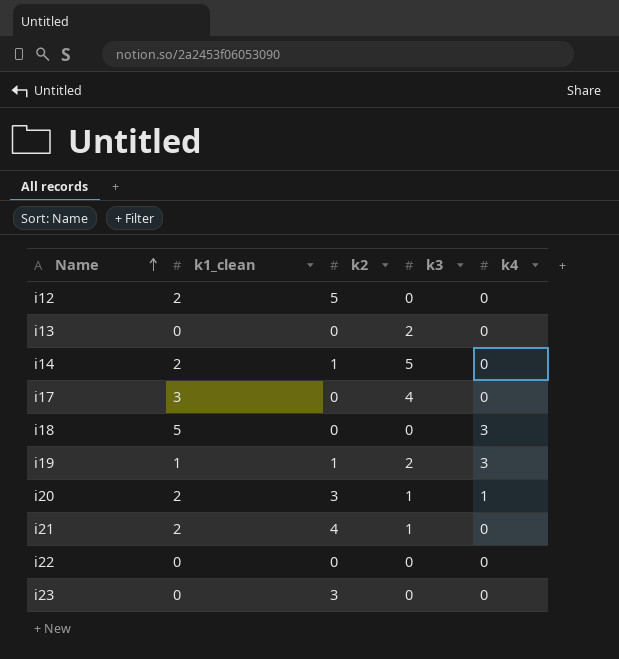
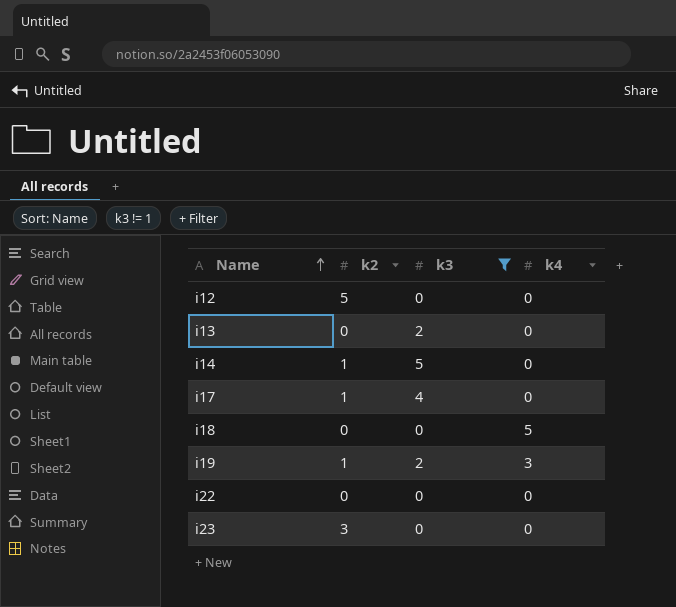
filter: none -> k3 != 1
column k1_clean | position: 2 -> none
i17 | k2: 0 -> 1
i18 | k4: 3 -> 5

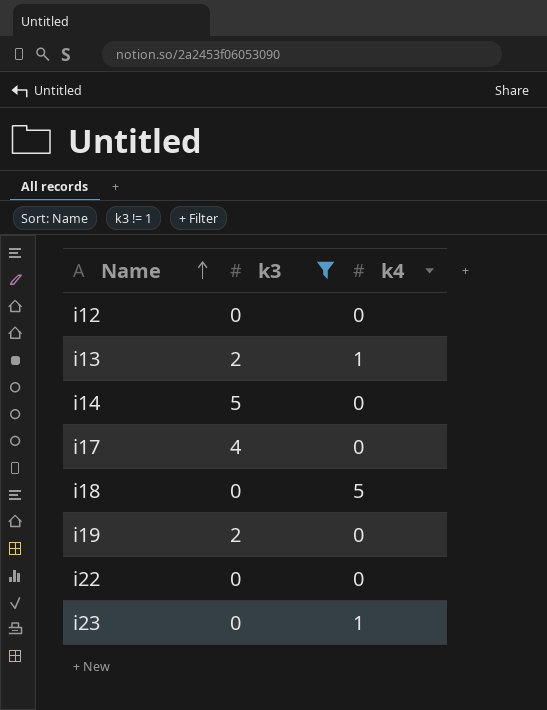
column k2 | position: 2 -> none
i13 | k4: 0 -> 1
i19 | k4: 3 -> 0
i23 | k4: 0 -> 1

